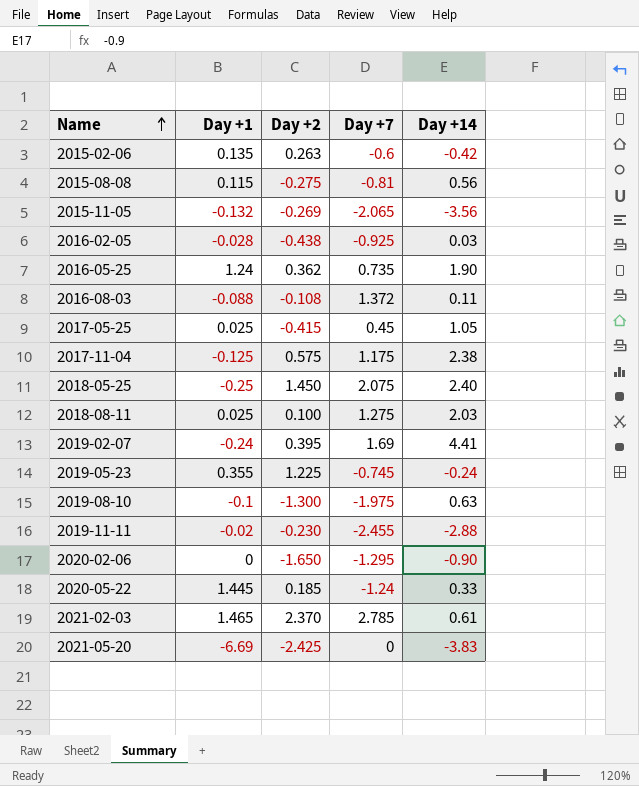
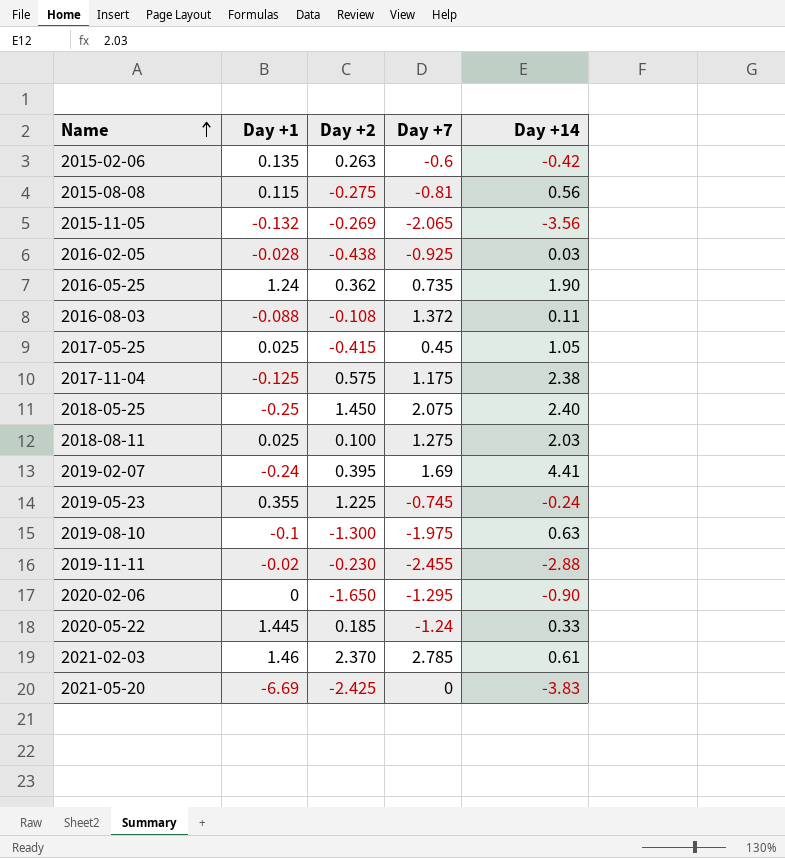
2021-02-03 | Day +1: 1.465 -> 1.46

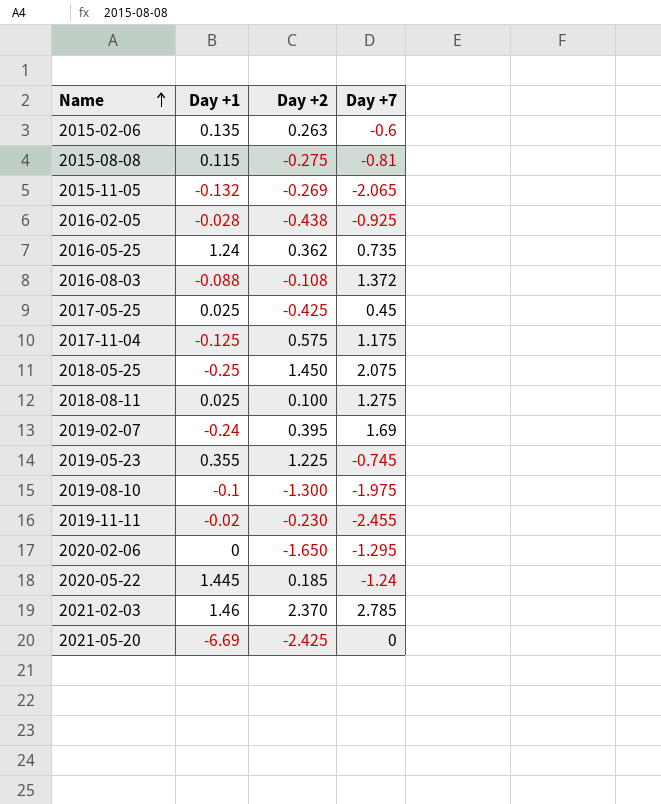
column Day +14 | position: 5 -> none
2017-05-25 | Day +2: -0.415 -> -0.425

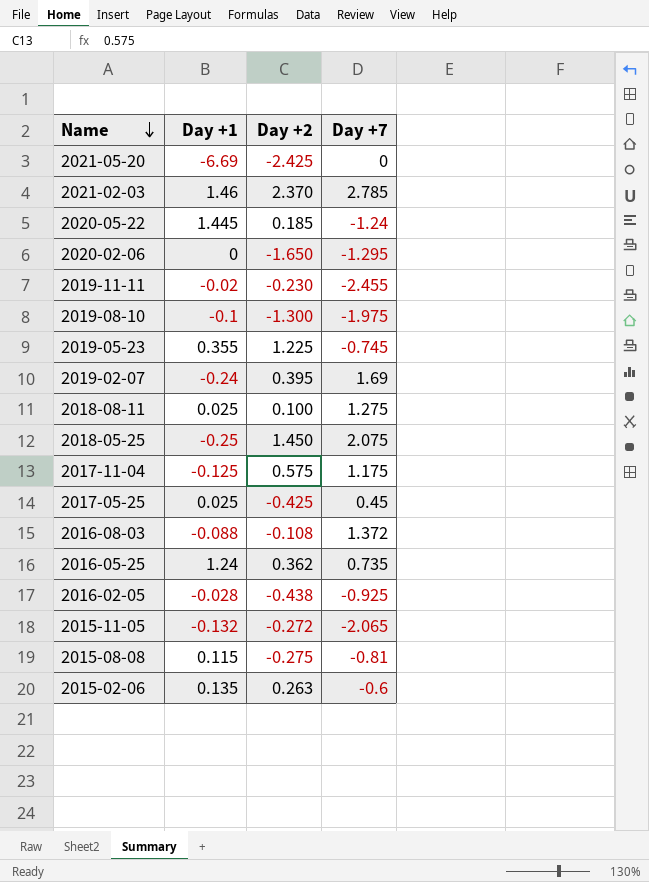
row order: Name ascending -> Name descending
2015-11-05 | Day +2: -0.269 -> -0.272

